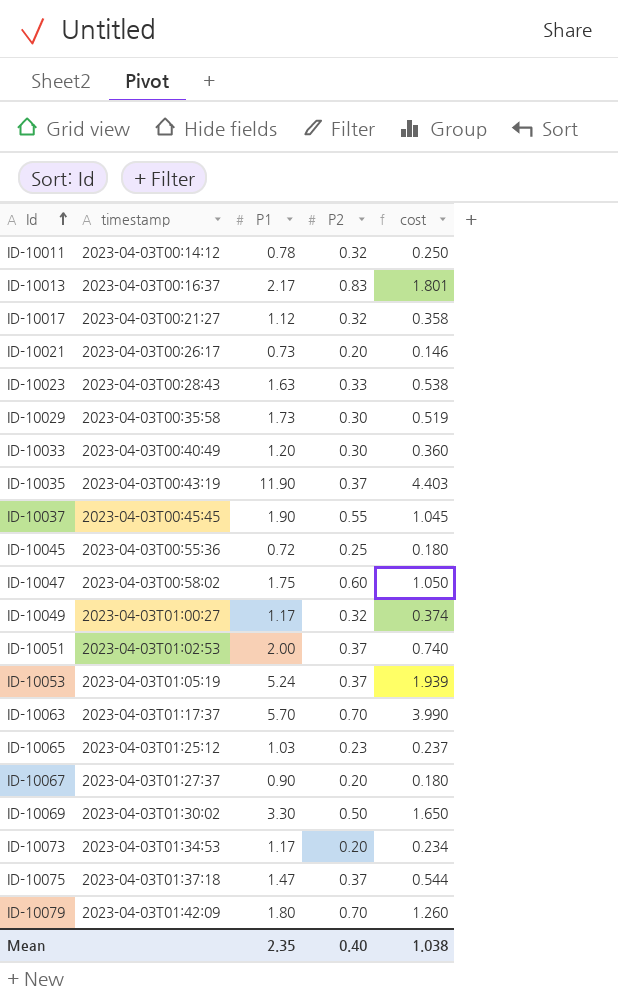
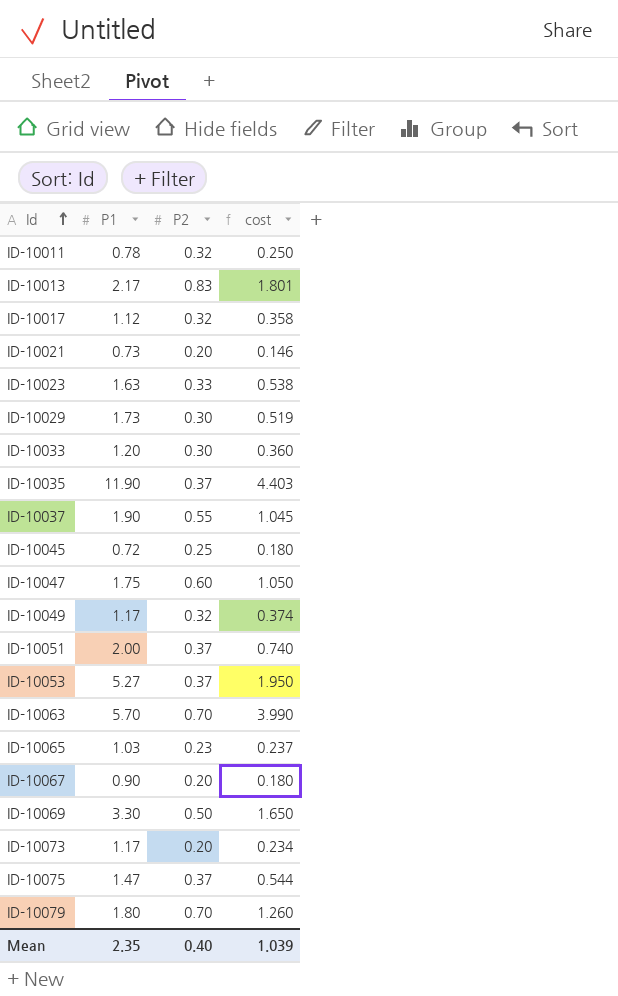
column timestamp | position: 2 -> none
ID-10053 | P1: 5.24 -> 5.27
ID-10053 | cost: 1.939 -> 1.950
Mean | cost: 1.038 -> 1.039

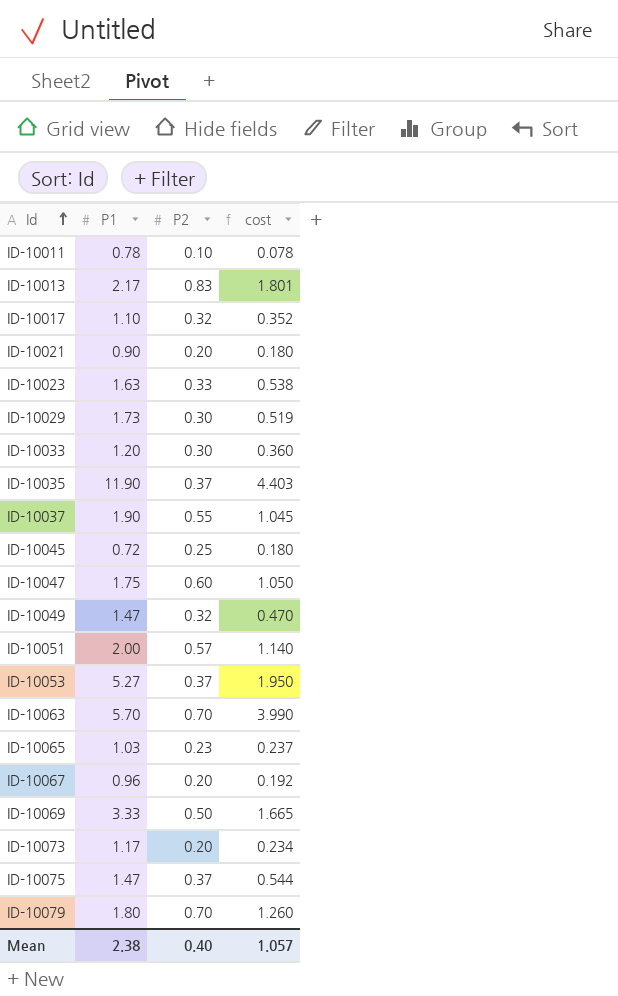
ID-10011 | P2: 0.32 -> 0.10
ID-10011 | cost: 0.250 -> 0.078
ID-10017 | P1: 1.12 -> 1.10
ID-10017 | cost: 0.358 -> 0.352
ID-10021 | P1: 0.73 -> 0.90
ID-10021 | cost: 0.146 -> 0.180
ID-10049 | P1: 1.17 -> 1.47
ID-10049 | cost: 0.374 -> 0.470
ID-10051 | P2: 0.37 -> 0.57
ID-10051 | cost: 0.740 -> 1.140
ID-10067 | P1: 0.90 -> 0.96
ID-10067 | cost: 0.180 -> 0.192
ID-10069 | P1: 3.30 -> 3.33
ID-10069 | cost: 1.650 -> 1.665
Mean | P1: 2.35 -> 2.38
Mean | cost: 1.039 -> 1.057

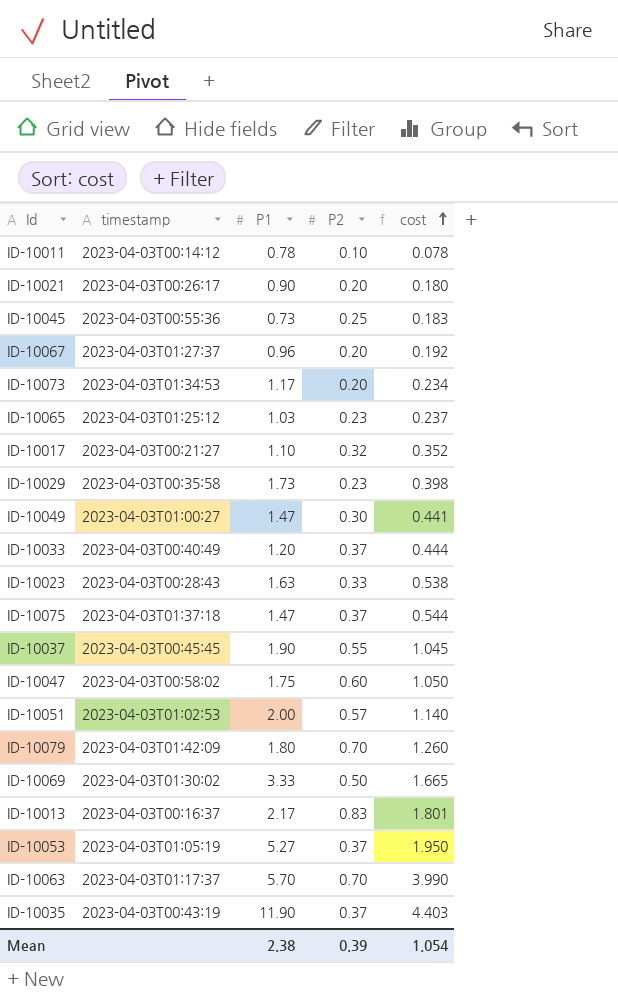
row order: Id ascending -> cost ascending
column timestamp | position: none -> 2
ID-10045 | P1: 0.72 -> 0.73
ID-10045 | cost: 0.180 -> 0.183
ID-10029 | P2: 0.30 -> 0.23
ID-10029 | cost: 0.519 -> 0.398
ID-10049 | P2: 0.32 -> 0.30
ID-10049 | cost: 0.470 -> 0.441
ID-10033 | P2: 0.30 -> 0.37
ID-10033 | cost: 0.360 -> 0.444
Mean | P2: 0.40 -> 0.39
Mean | cost: 1.057 -> 1.054

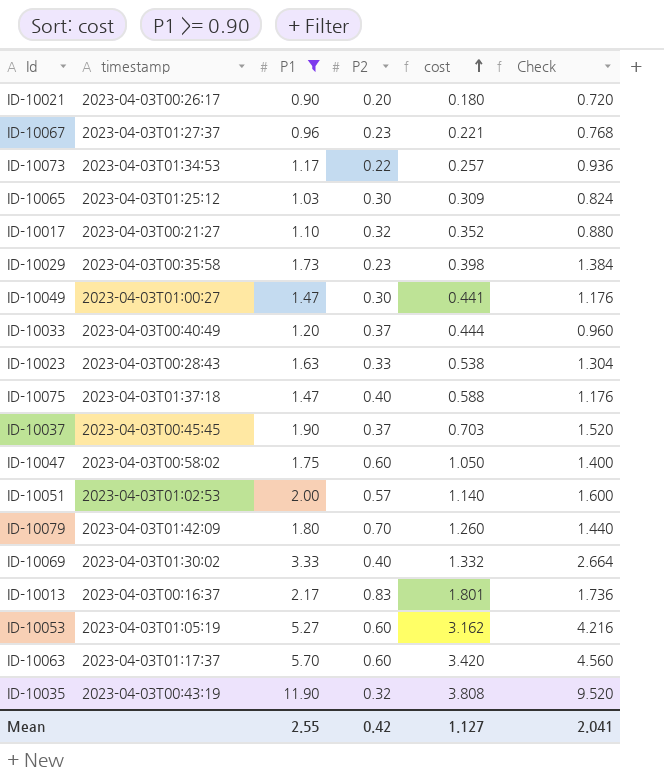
filter: none -> P1 >= 0.90
column Check | formula: none -> [P1] * 0.8
ID-10067 | P2: 0.20 -> 0.23
ID-10067 | cost: 0.192 -> 0.221
ID-10073 | P2: 0.20 -> 0.22
ID-10073 | cost: 0.234 -> 0.257
ID-10065 | P2: 0.23 -> 0.30
ID-10065 | cost: 0.237 -> 0.309
ID-10075 | P2: 0.37 -> 0.40
ID-10075 | cost: 0.544 -> 0.588
ID-10037 | P2: 0.55 -> 0.37
ID-10037 | cost: 1.045 -> 0.703
ID-10069 | P2: 0.50 -> 0.40
ID-10069 | cost: 1.665 -> 1.332
ID-10053 | P2: 0.37 -> 0.60
ID-10053 | cost: 1.950 -> 3.162
ID-10063 | P2: 0.70 -> 0.60
ID-10063 | cost: 3.990 -> 3.420
ID-10035 | P2: 0.37 -> 0.32
ID-10035 | cost: 4.403 -> 3.808
Mean | P1: 2.38 -> 2.55
Mean | P2: 0.39 -> 0.42
Mean | cost: 1.054 -> 1.127

